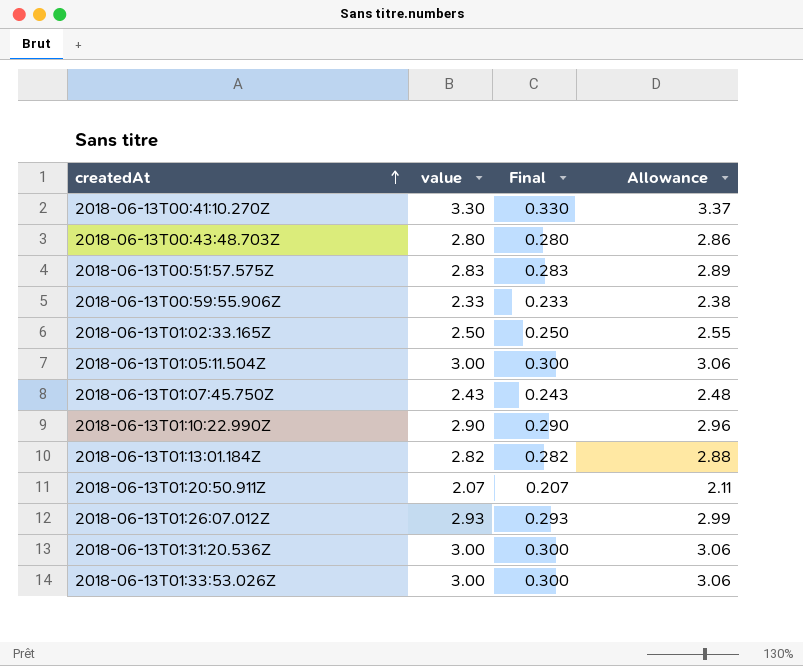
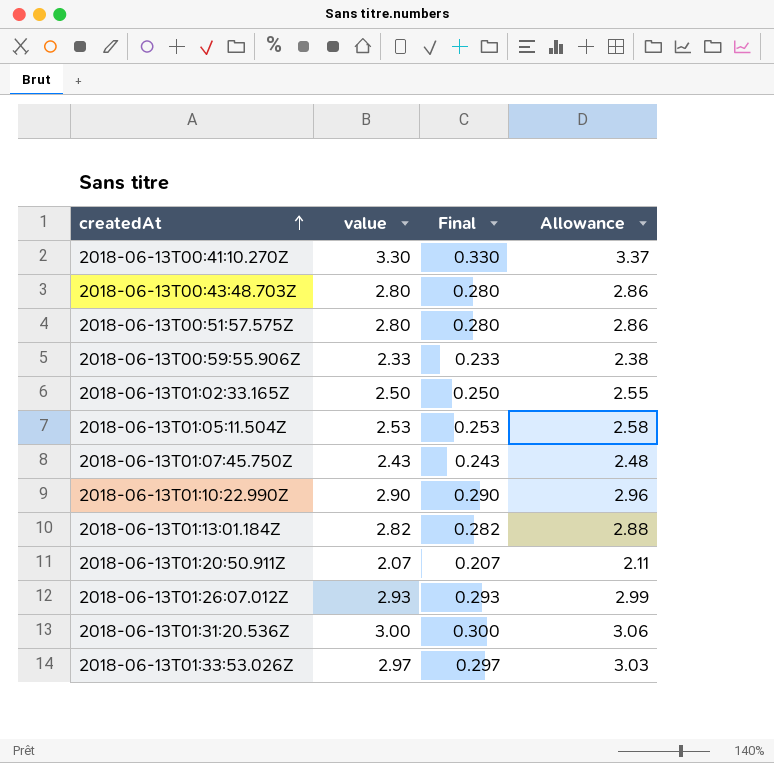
2018-06-13T00:51:57.575Z | value: 2.83 -> 2.80
2018-06-13T00:51:57.575Z | Final: 0.283 -> 0.280
2018-06-13T00:51:57.575Z | Allowance: 2.89 -> 2.86
2018-06-13T01:05:11.504Z | value: 3.00 -> 2.53
2018-06-13T01:05:11.504Z | Final: 0.300 -> 0.253
2018-06-13T01:05:11.504Z | Allowance: 3.06 -> 2.58
2018-06-13T01:33:53.026Z | value: 3.00 -> 2.97
2018-06-13T01:33:53.026Z | Final: 0.300 -> 0.297
2018-06-13T01:33:53.026Z | Allowance: 3.06 -> 3.03

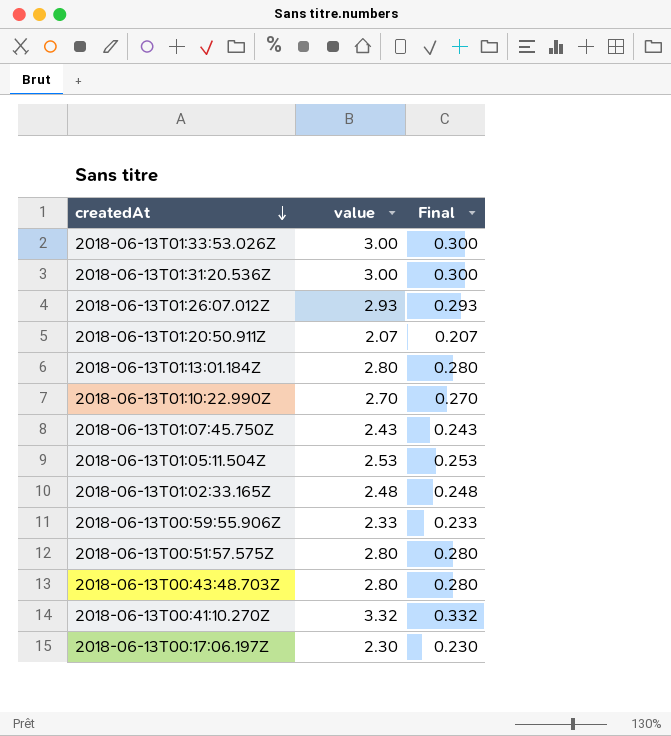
row order: createdAt ascending -> createdAt descending
column Allowance | formula: [value] * 1.02 -> none
2018-06-13T01:33:53.026Z | value: 2.97 -> 3.00
2018-06-13T01:33:53.026Z | Final: 0.297 -> 0.300
2018-06-13T01:13:01.184Z | value: 2.82 -> 2.80
2018-06-13T01:13:01.184Z | Final: 0.282 -> 0.280
2018-06-13T01:10:22.990Z | value: 2.90 -> 2.70
2018-06-13T01:10:22.990Z | Final: 0.290 -> 0.270
2018-06-13T01:02:33.165Z | value: 2.50 -> 2.48
2018-06-13T01:02:33.165Z | Final: 0.250 -> 0.248
2018-06-13T00:41:10.270Z | value: 3.30 -> 3.32
2018-06-13T00:41:10.270Z | Final: 0.330 -> 0.332
row 2018-06-13T00:17:06.197Z: none -> 2.30 | 0.230

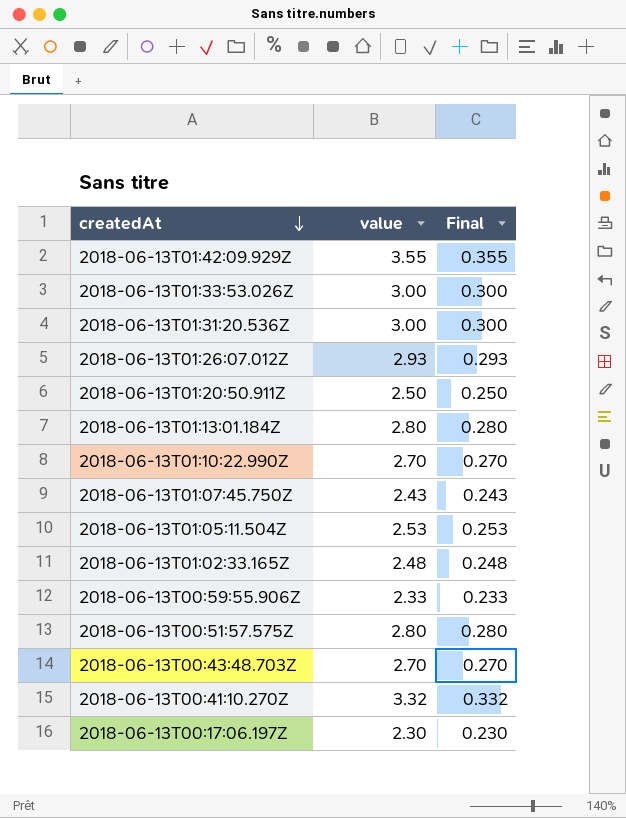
row 2018-06-13T01:42:09.929Z: none -> 3.55 | 0.355
2018-06-13T01:20:50.911Z | value: 2.07 -> 2.50
2018-06-13T01:20:50.911Z | Final: 0.207 -> 0.250
2018-06-13T00:43:48.703Z | value: 2.80 -> 2.70
2018-06-13T00:43:48.703Z | Final: 0.280 -> 0.270

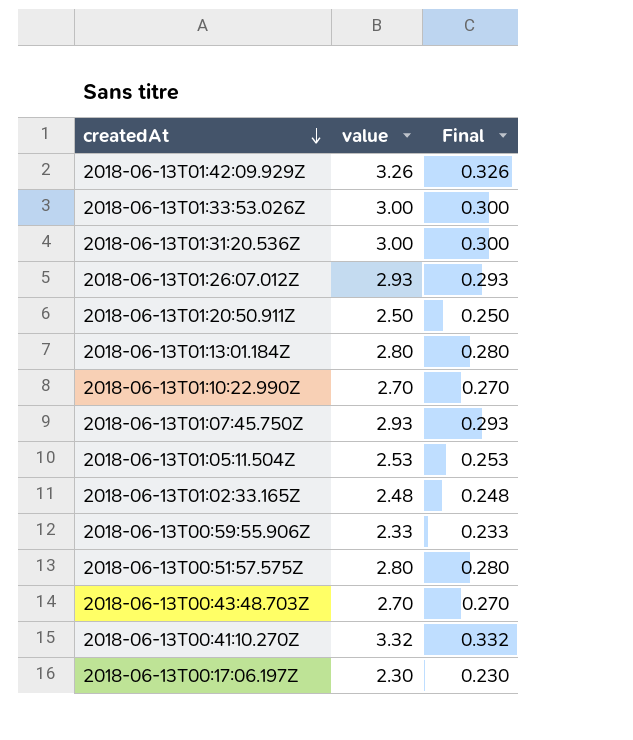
2018-06-13T01:42:09.929Z | value: 3.55 -> 3.26
2018-06-13T01:42:09.929Z | Final: 0.355 -> 0.326
2018-06-13T01:07:45.750Z | value: 2.43 -> 2.93
2018-06-13T01:07:45.750Z | Final: 0.243 -> 0.293

